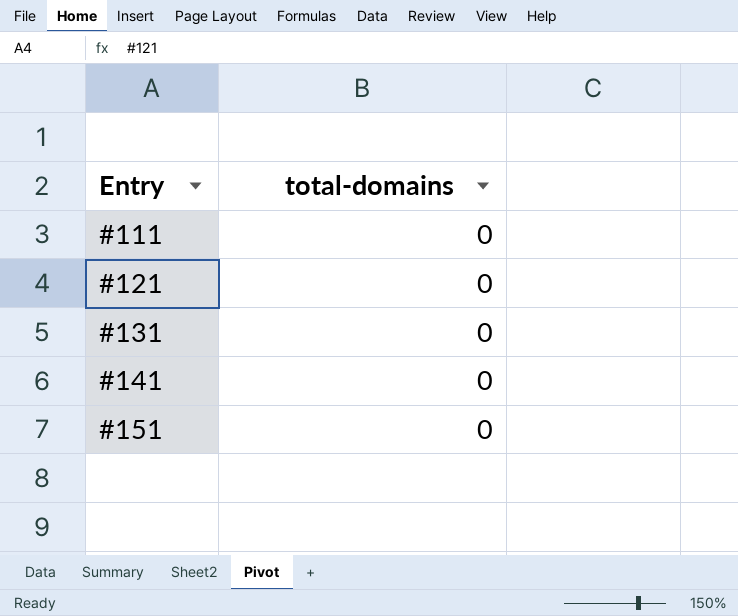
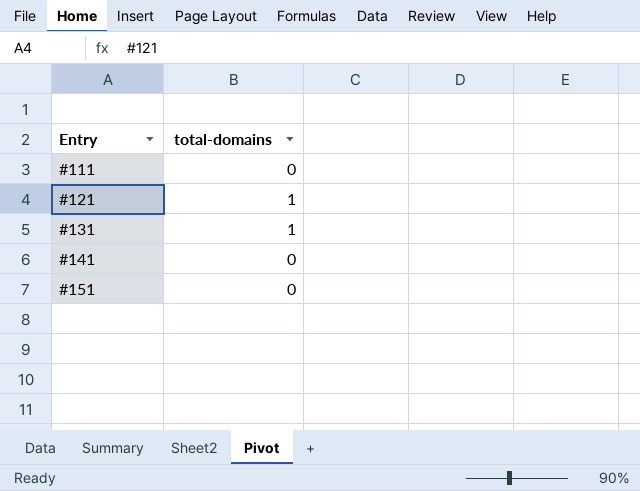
#121 | total-domains: 0 -> 1
#131 | total-domains: 0 -> 1

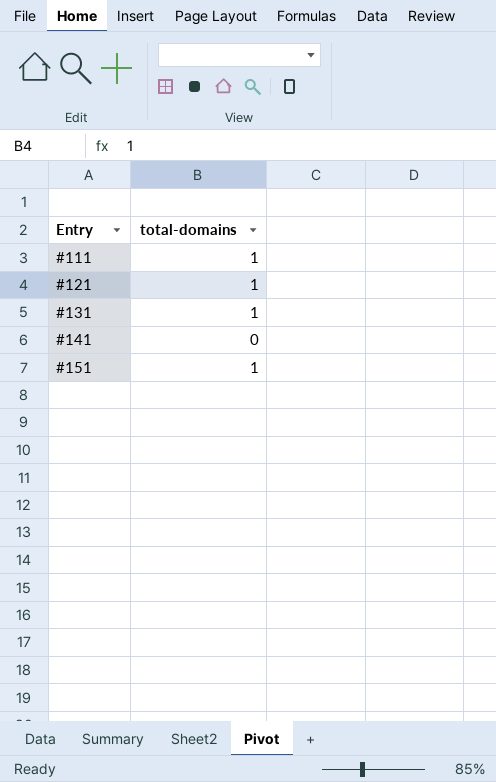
#111 | total-domains: 0 -> 1
#151 | total-domains: 0 -> 1

